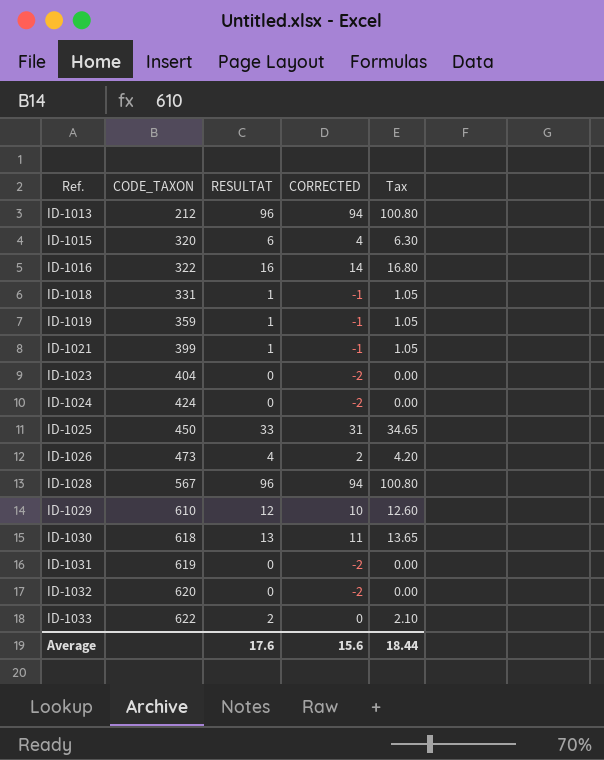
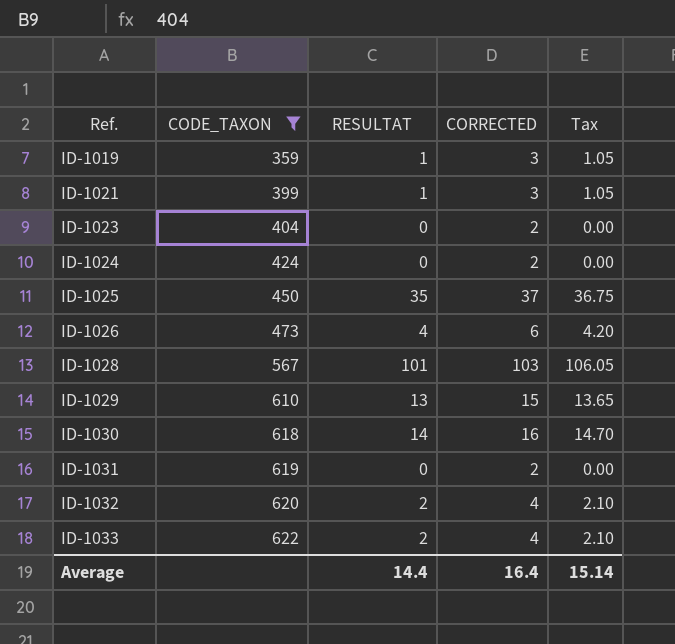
filter: none -> CODE_TAXON >= 359
column CORRECTED | formula: [RESULTAT] - 2 -> [RESULTAT] + 2
ID-1025 | RESULTAT: 33 -> 35
ID-1025 | Tax: 34.65 -> 36.75
ID-1028 | RESULTAT: 96 -> 101
ID-1028 | Tax: 100.80 -> 106.05
ID-1029 | RESULTAT: 12 -> 13
ID-1029 | Tax: 12.60 -> 13.65
ID-1030 | RESULTAT: 13 -> 14
ID-1030 | Tax: 13.65 -> 14.70
ID-1032 | RESULTAT: 0 -> 2
ID-1032 | Tax: 0.00 -> 2.10
Average | RESULTAT: 17.6 -> 14.4
Average | CORRECTED: 15.6 -> 16.4
Average | Tax: 18.44 -> 15.14

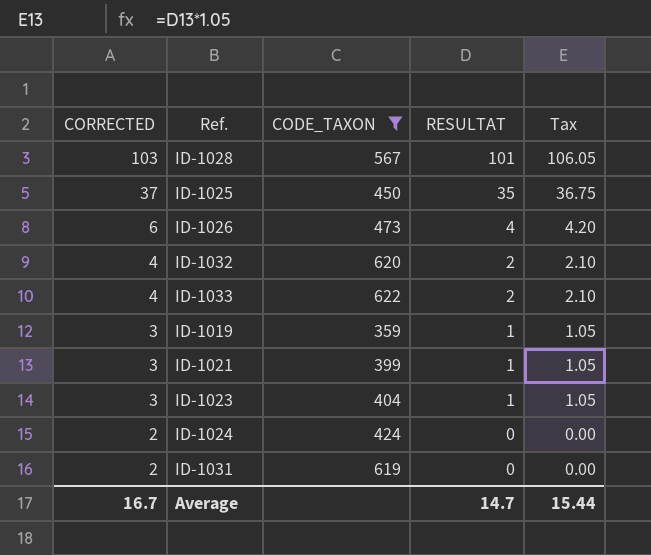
row order: Ref. ascending -> CORRECTED descending
column CORRECTED | position: 4 -> 1
row ID-1029: 610 | 13 | 15 | 13.65 -> none
row ID-1030: 618 | 14 | 16 | 14.70 -> none
ID-1023 | CORRECTED: 2 -> 3
ID-1023 | RESULTAT: 0 -> 1
ID-1023 | Tax: 0.00 -> 1.05
Average | CORRECTED: 16.4 -> 16.7
Average | RESULTAT: 14.4 -> 14.7
Average | Tax: 15.14 -> 15.44

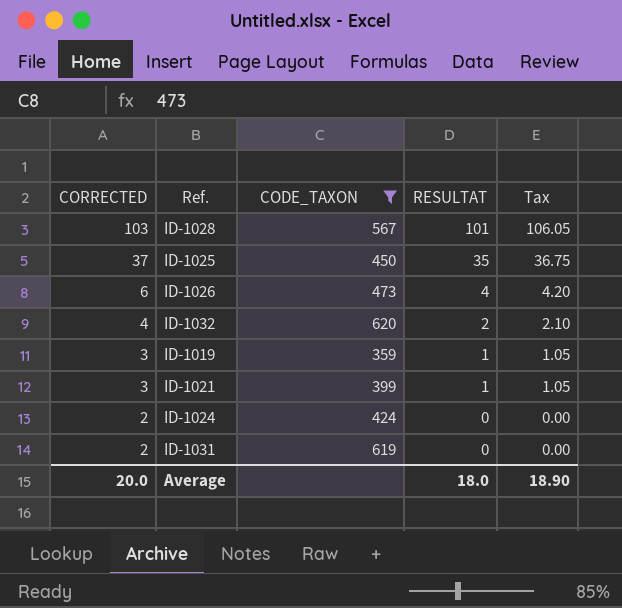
row ID-1033: 4 | 622 | 2 | 2.10 -> none
row ID-1023: 3 | 404 | 1 | 1.05 -> none
Average | CORRECTED: 16.7 -> 20.0
Average | RESULTAT: 14.7 -> 18.0
Average | Tax: 15.44 -> 18.90

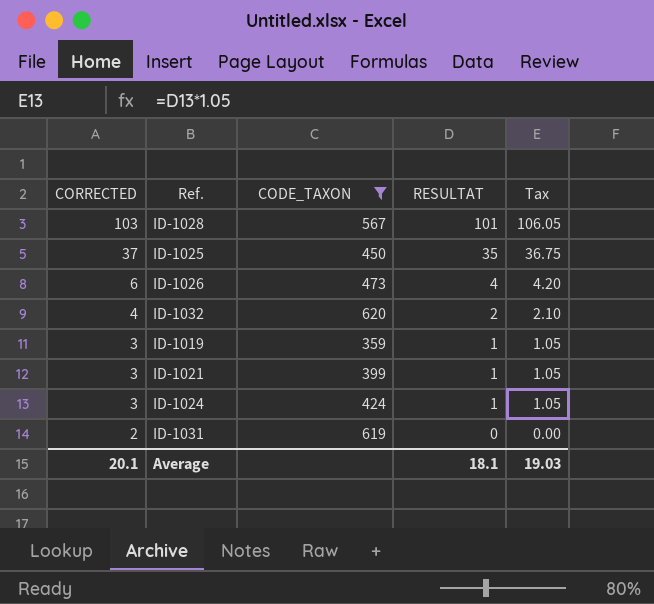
ID-1024 | CORRECTED: 2 -> 3
ID-1024 | RESULTAT: 0 -> 1
ID-1024 | Tax: 0.00 -> 1.05
Average | CORRECTED: 20.0 -> 20.1
Average | RESULTAT: 18.0 -> 18.1
Average | Tax: 18.90 -> 19.03

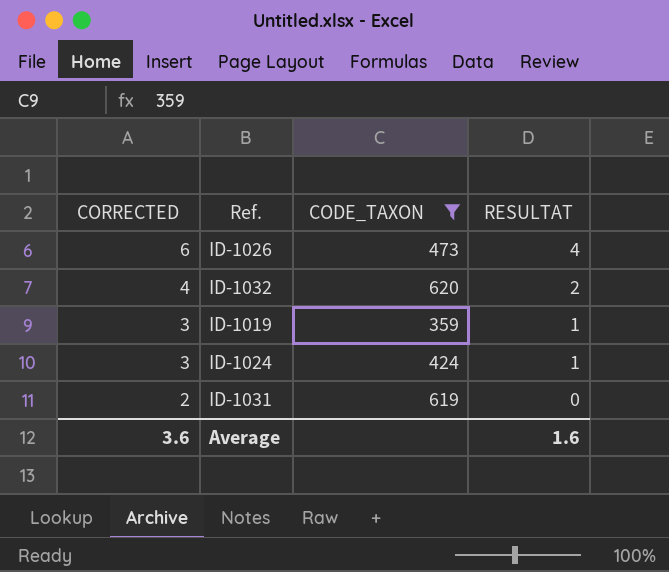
column Tax | formula: [RESULTAT] * 1.05 -> none
row ID-1028: 103 | 567 | 101 | 106.05 -> none
row ID-1025: 37 | 450 | 35 | 36.75 -> none
row ID-1021: 3 | 399 | 1 | 1.05 -> none
Average | CORRECTED: 20.1 -> 3.6
Average | RESULTAT: 18.1 -> 1.6

